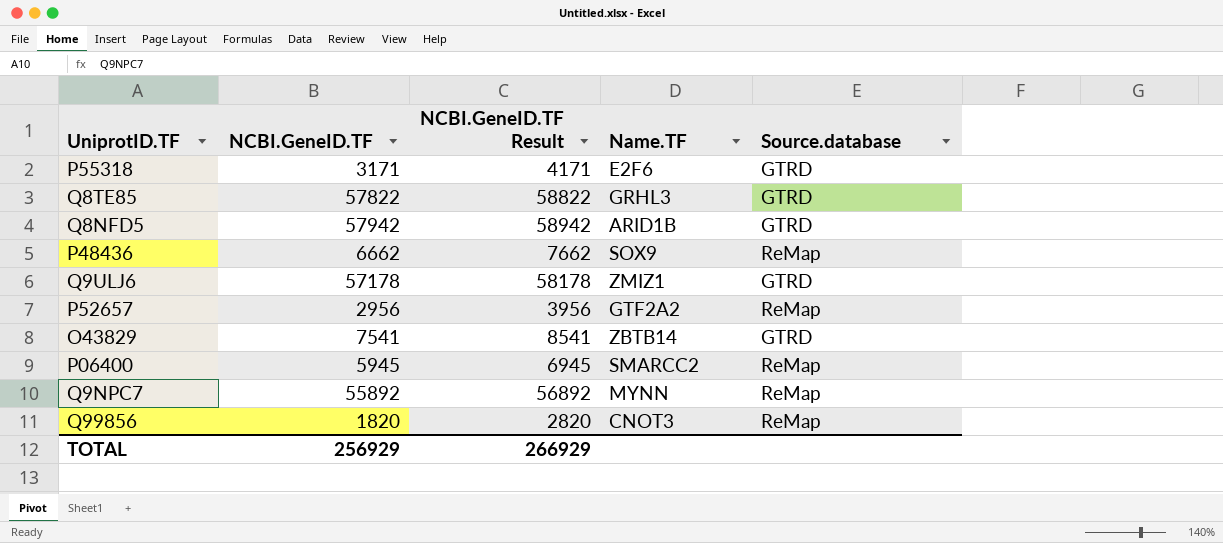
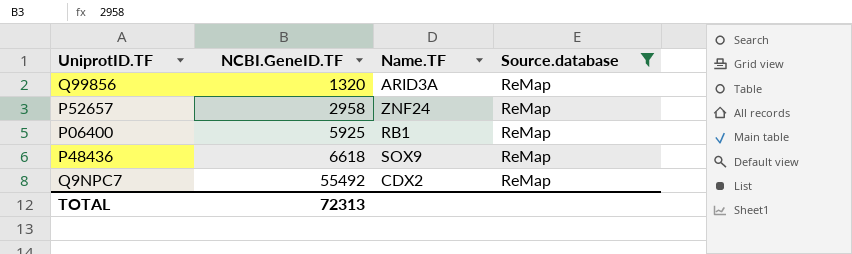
filter: none -> Source.database = ReMap
row order: none -> NCBI.GeneID.TF ascending
column NCBI.GeneID.TF Result | formula: [NCBI.GeneID.TF] + 1000 -> none
Q99856 | NCBI.GeneID.TF: 1820 -> 1320
Q99856 | Name.TF: CNOT3 -> ARID3A
P52657 | NCBI.GeneID.TF: 2956 -> 2958
P52657 | Name.TF: GTF2A2 -> ZNF24
P06400 | NCBI.GeneID.TF: 5945 -> 5925
P06400 | Name.TF: SMARCC2 -> RB1
P48436 | NCBI.GeneID.TF: 6662 -> 6618
Q9NPC7 | NCBI.GeneID.TF: 55892 -> 55492
Q9NPC7 | Name.TF: MYNN -> CDX2
TOTAL | NCBI.GeneID.TF: 256929 -> 72313

